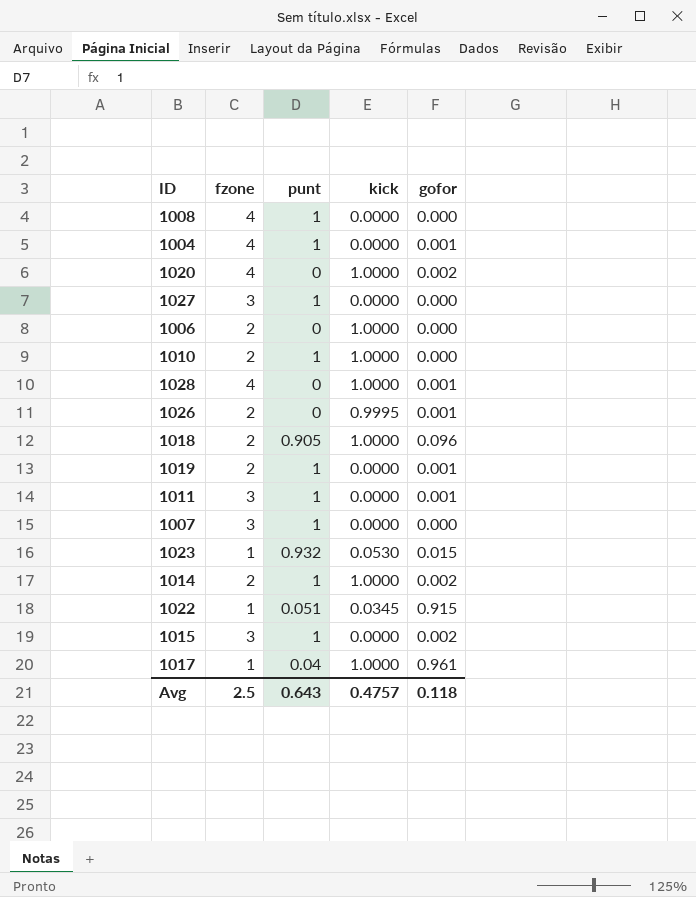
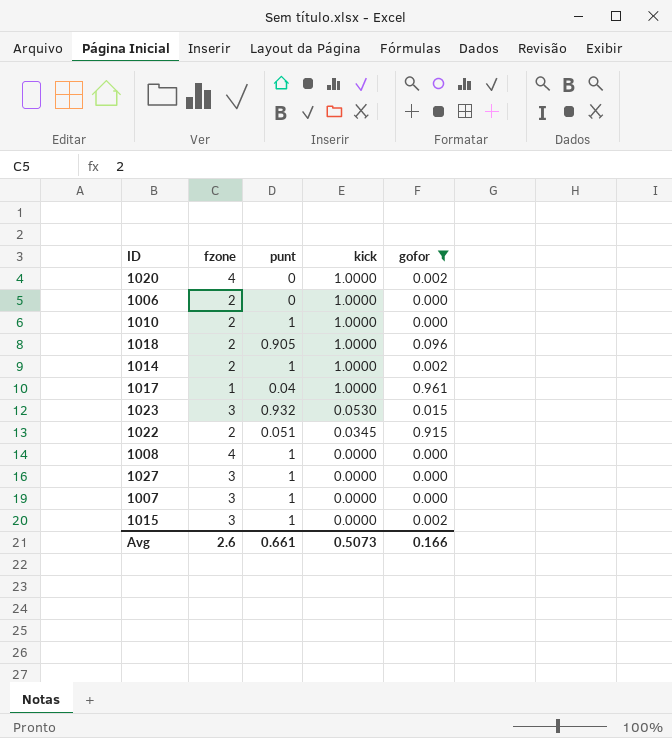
filter: none -> gofor != 0.001
row order: none -> kick descending
1023 | fzone: 1 -> 3
1022 | fzone: 1 -> 2
Avg | fzone: 2.5 -> 2.6
Avg | punt: 0.643 -> 0.661
Avg | kick: 0.4757 -> 0.5073
Avg | gofor: 0.118 -> 0.166

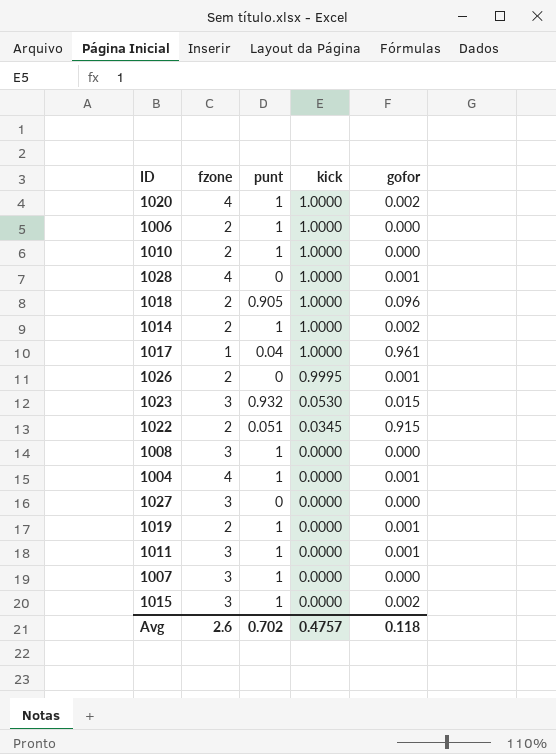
filter: gofor != 0.001 -> none
1020 | punt: 0 -> 1
1006 | punt: 0 -> 1
1008 | fzone: 4 -> 3
1027 | punt: 1 -> 0
Avg | punt: 0.661 -> 0.702
Avg | kick: 0.5073 -> 0.4757
Avg | gofor: 0.166 -> 0.118

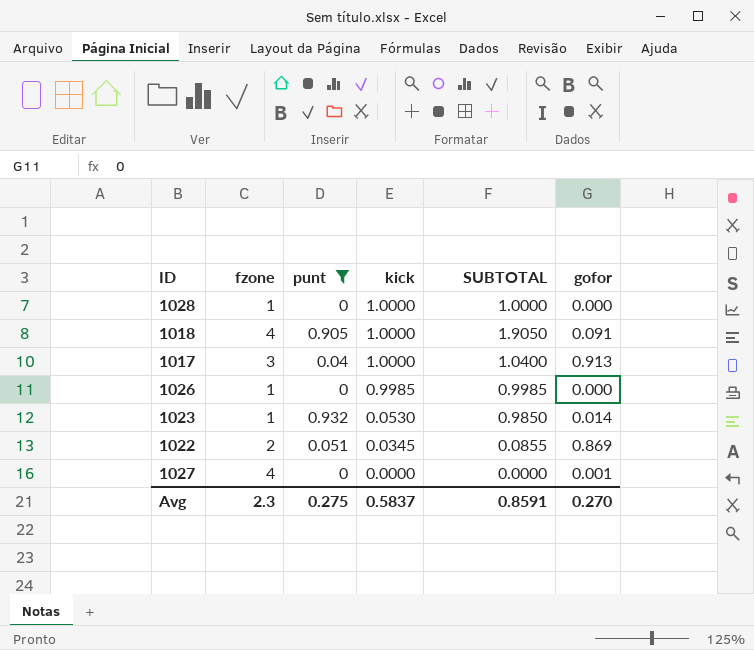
filter: none -> punt != 1
column SUBTOTAL | formula: none -> [punt] + [kick]
1028 | fzone: 4 -> 1
1028 | gofor: 0.001 -> 0.000
1018 | fzone: 2 -> 4
1018 | gofor: 0.096 -> 0.091
1017 | fzone: 1 -> 3
1017 | gofor: 0.961 -> 0.913
1026 | fzone: 2 -> 1
1026 | kick: 0.9995 -> 0.9985
1026 | gofor: 0.001 -> 0.000
1023 | fzone: 3 -> 1
1023 | gofor: 0.015 -> 0.014
1022 | gofor: 0.915 -> 0.869
1027 | fzone: 3 -> 4
1027 | gofor: 0.000 -> 0.001
Avg | fzone: 2.6 -> 2.3
Avg | punt: 0.702 -> 0.275
Avg | kick: 0.4757 -> 0.5837
Avg | gofor: 0.118 -> 0.270

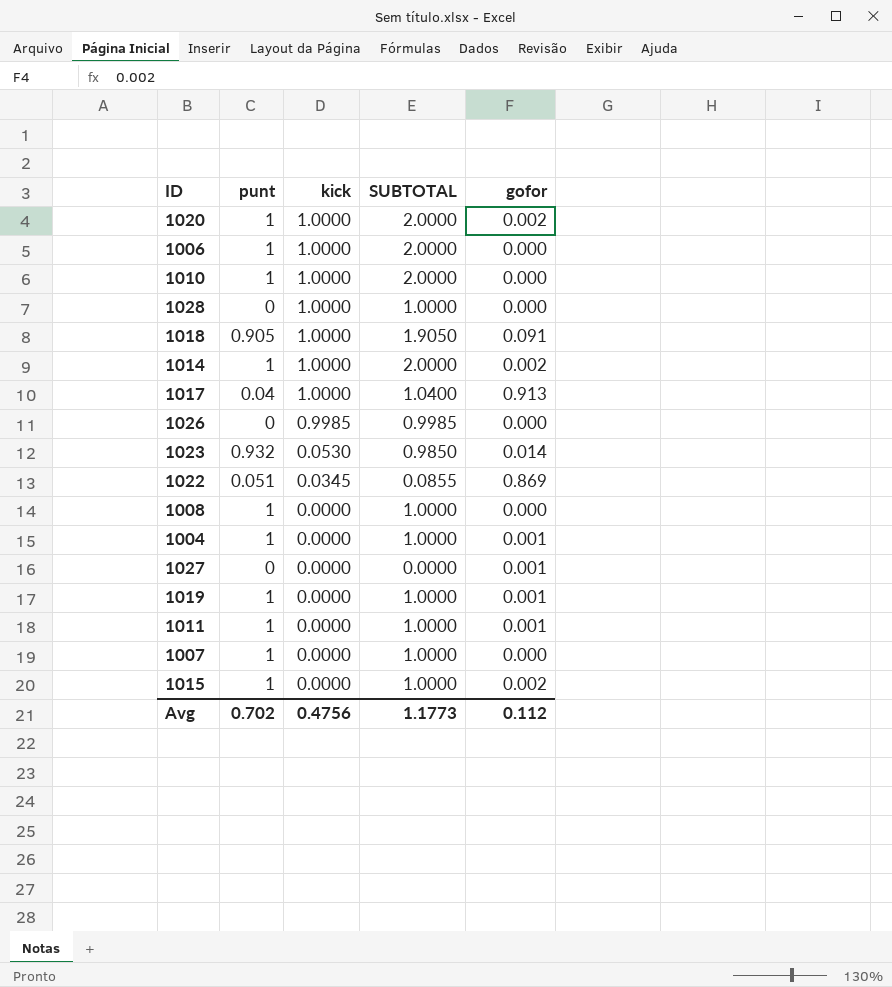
filter: punt != 1 -> none
column fzone | position: 2 -> none
Avg | punt: 0.275 -> 0.702
Avg | kick: 0.5837 -> 0.4756
Avg | SUBTOTAL: 0.8591 -> 1.1773
Avg | gofor: 0.270 -> 0.112

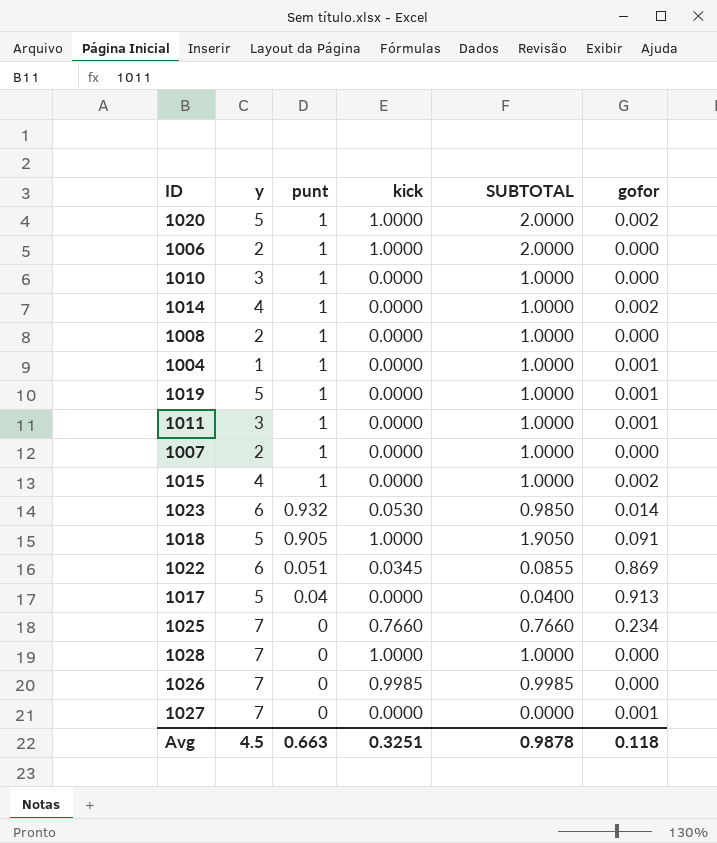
row order: kick descending -> punt descending
column y | position: none -> 2
1010 | kick: 1.0000 -> 0.0000
1010 | SUBTOTAL: 2.0000 -> 1.0000
1014 | kick: 1.0000 -> 0.0000
1014 | SUBTOTAL: 2.0000 -> 1.0000
1017 | kick: 1.0000 -> 0.0000
1017 | SUBTOTAL: 1.0400 -> 0.0400
row 1025: none -> 7 | 0 | 0.7660 | 0.7660 | 0.234
Avg | punt: 0.702 -> 0.663
Avg | kick: 0.4756 -> 0.3251
Avg | SUBTOTAL: 1.1773 -> 0.9878
Avg | gofor: 0.112 -> 0.118

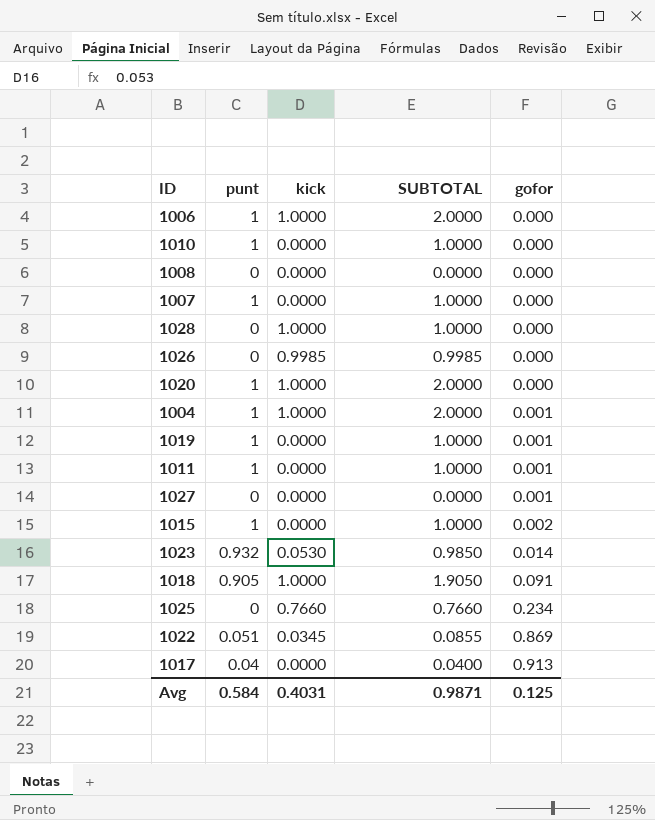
row order: punt descending -> gofor ascending
column y | position: 2 -> none
row 1014: 4 | 1 | 0.0000 | 1.0000 | 0.002 -> none
1008 | punt: 1 -> 0
1008 | SUBTOTAL: 1.0000 -> 0.0000
1020 | gofor: 0.002 -> 0.000
1004 | kick: 0.0000 -> 1.0000
1004 | SUBTOTAL: 1.0000 -> 2.0000
Avg | punt: 0.663 -> 0.584
Avg | kick: 0.3251 -> 0.4031
Avg | SUBTOTAL: 0.9878 -> 0.9871
Avg | gofor: 0.118 -> 0.125

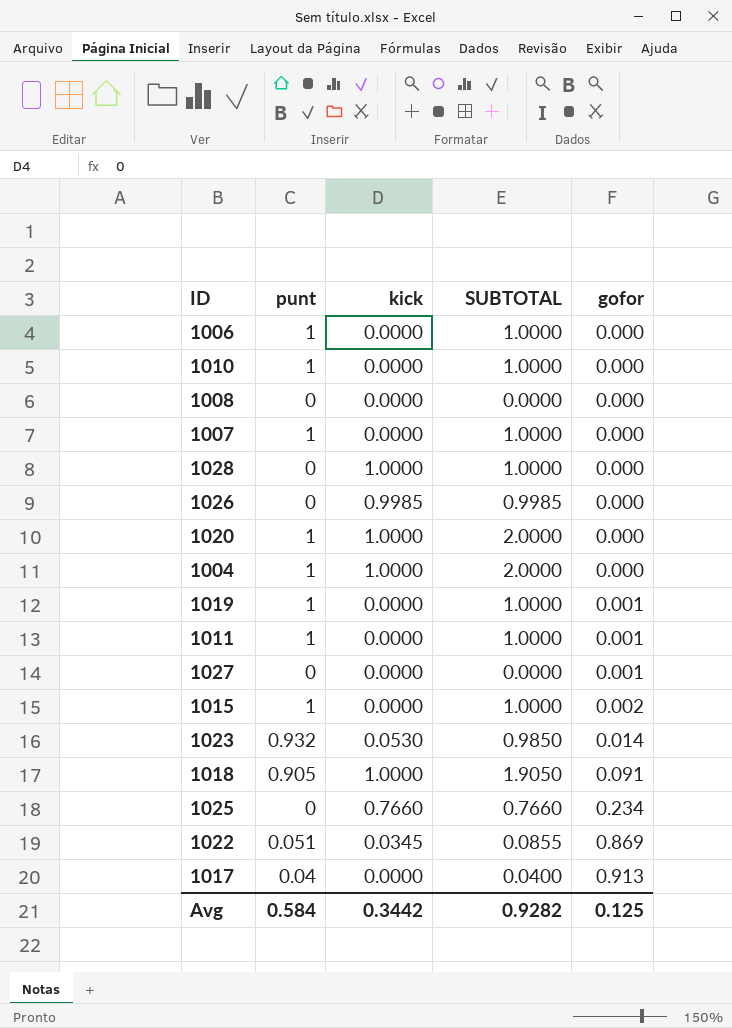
1006 | kick: 1.0000 -> 0.0000
1006 | SUBTOTAL: 2.0000 -> 1.0000
1004 | gofor: 0.001 -> 0.000
Avg | kick: 0.4031 -> 0.3442
Avg | SUBTOTAL: 0.9871 -> 0.9282

